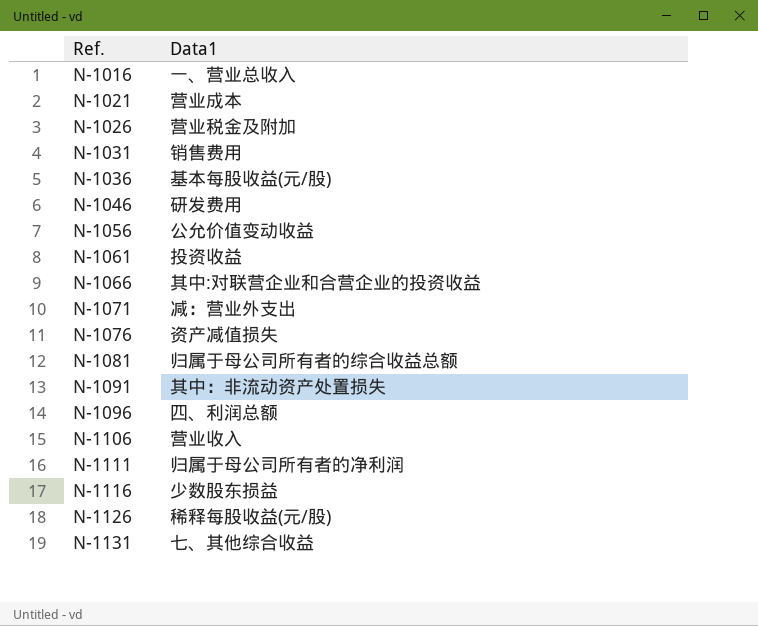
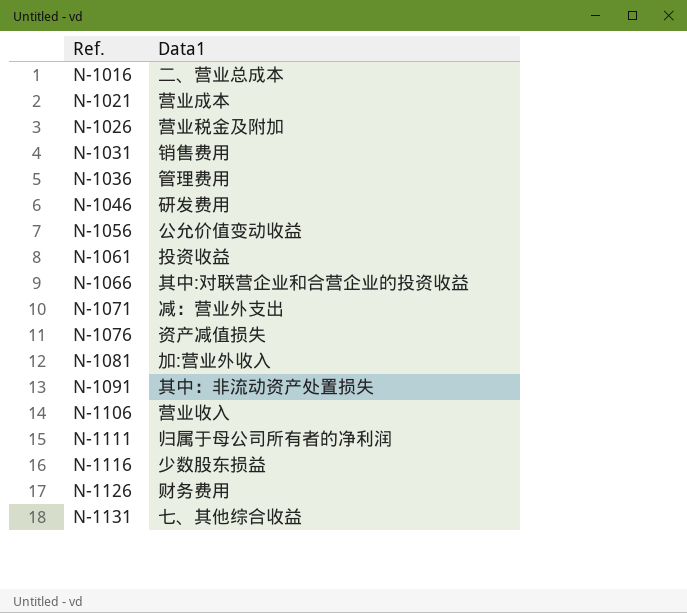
row N-1096: 四、利润总额 -> none
N-1016 | Data1: 一、营业总收入 -> 二、营业总成本
N-1036 | Data1: 基本每股收益(元/股) -> 管理费用
N-1081 | Data1: 归属于母公司所有者的综合收益总额 -> 加:营业外收入
N-1126 | Data1: 稀释每股收益(元/股) -> 财务费用

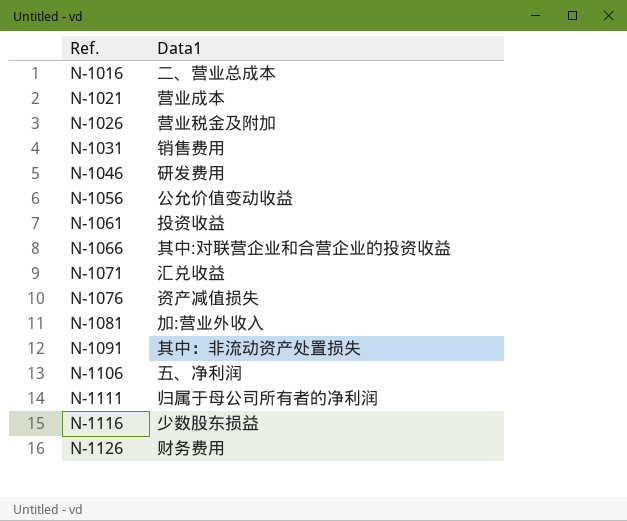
row N-1036: 管理费用 -> none
row N-1131: 七、其他综合收益 -> none
N-1071 | Data1: 减：营业外支出 -> 汇兑收益
N-1106 | Data1: 营业收入 -> 五、净利润

